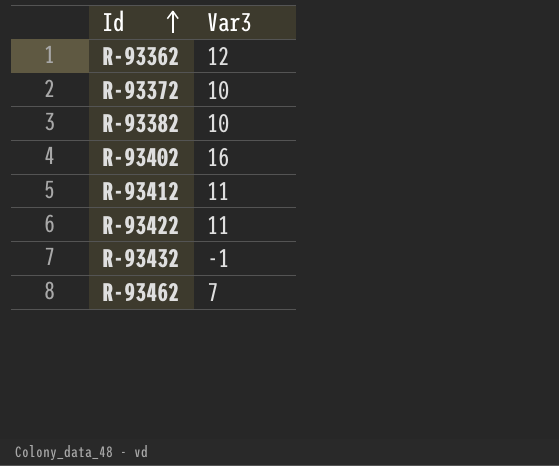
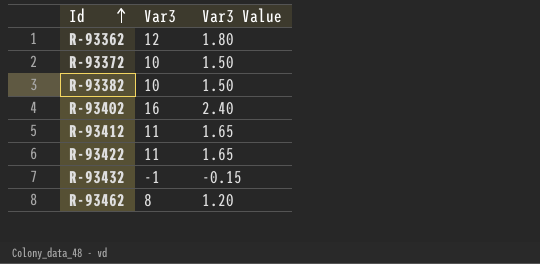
column Var3 Value | formula: none -> [Var3] * 0.15
R-93462 | Var3: 7 -> 8

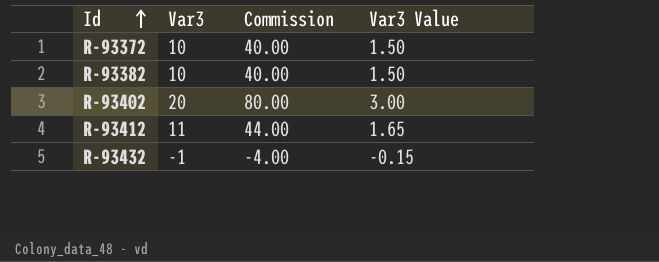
column Commission | formula: none -> [Var3] * 4
row R-93362: 12 | 1.80 -> none
row R-93422: 11 | 1.65 -> none
row R-93462: 8 | 1.20 -> none
R-93402 | Var3: 16 -> 20
R-93402 | Var3 Value: 2.40 -> 3.00

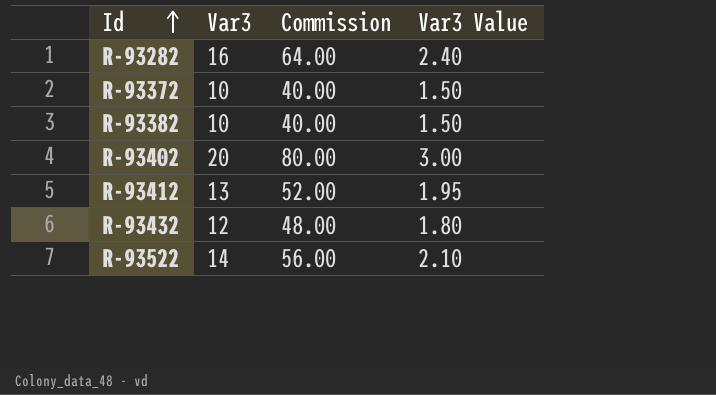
row R-93282: none -> 16 | 64.00 | 2.40
R-93412 | Var3: 11 -> 13
R-93412 | Commission: 44.00 -> 52.00
R-93412 | Var3 Value: 1.65 -> 1.95
R-93432 | Var3: -1 -> 12
R-93432 | Commission: -4.00 -> 48.00
R-93432 | Var3 Value: -0.15 -> 1.80
row R-93522: none -> 14 | 56.00 | 2.10

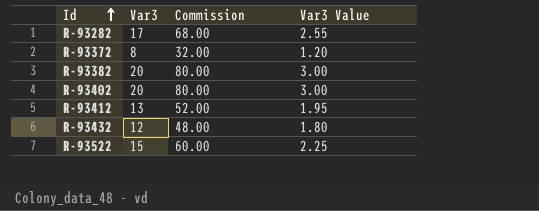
R-93282 | Var3: 16 -> 17
R-93282 | Commission: 64.00 -> 68.00
R-93282 | Var3 Value: 2.40 -> 2.55
R-93372 | Var3: 10 -> 8
R-93372 | Commission: 40.00 -> 32.00
R-93372 | Var3 Value: 1.50 -> 1.20
R-93382 | Var3: 10 -> 20
R-93382 | Commission: 40.00 -> 80.00
R-93382 | Var3 Value: 1.50 -> 3.00
R-93522 | Var3: 14 -> 15
R-93522 | Commission: 56.00 -> 60.00
R-93522 | Var3 Value: 2.10 -> 2.25

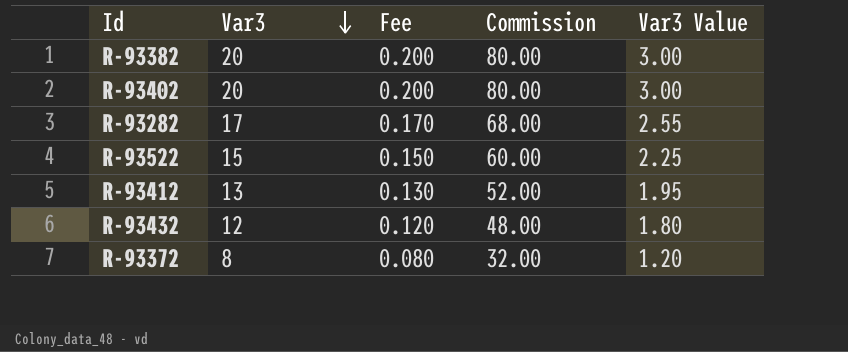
row order: Id ascending -> Var3 descending
column Fee | formula: none -> [Var3] * 0.01

